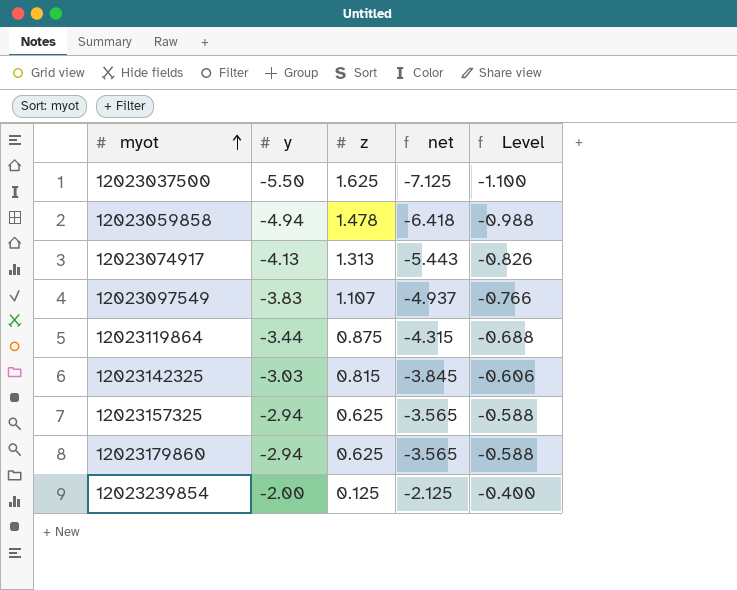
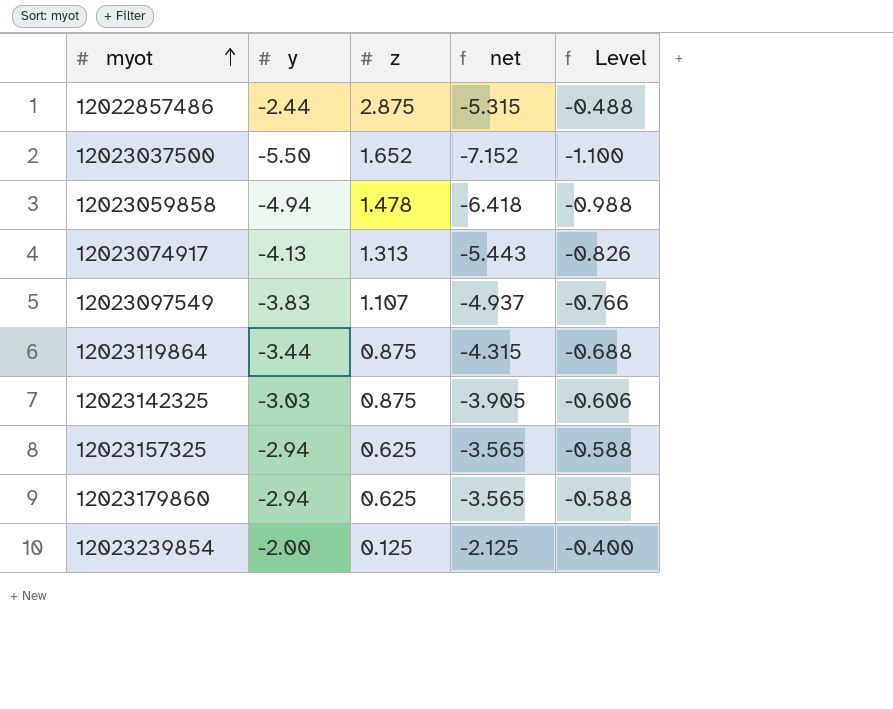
row 12022857486: none -> -2.44 | 2.875 | -5.315 | -0.488
12023037500 | z: 1.625 -> 1.652
12023037500 | net: -7.125 -> -7.152
12023142325 | z: 0.815 -> 0.875
12023142325 | net: -3.845 -> -3.905

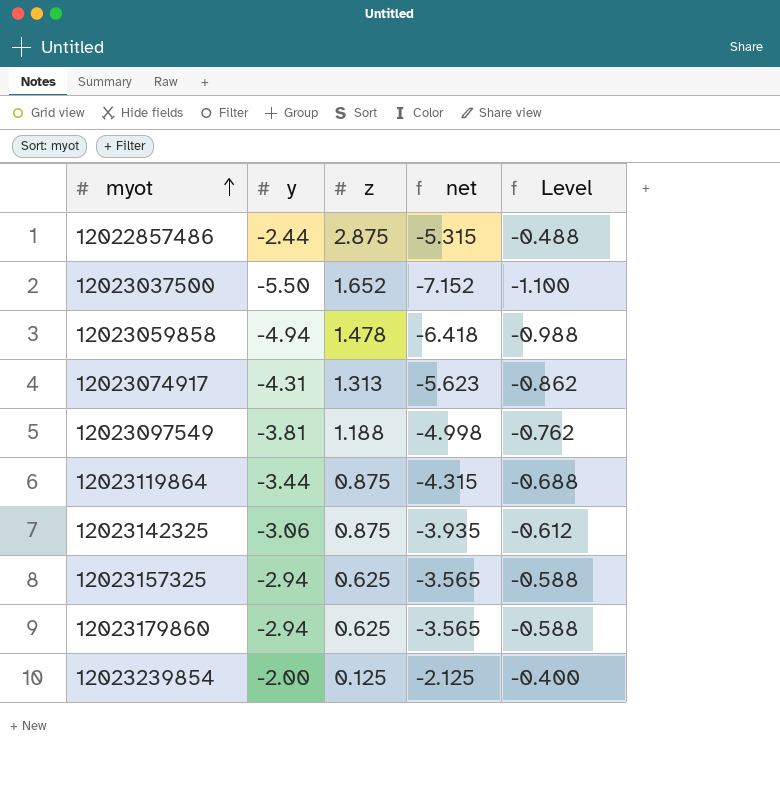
12023074917 | y: -4.13 -> -4.31
12023074917 | net: -5.443 -> -5.623
12023074917 | Level: -0.826 -> -0.862
12023097549 | y: -3.83 -> -3.81
12023097549 | z: 1.107 -> 1.188
12023097549 | net: -4.937 -> -4.998
12023097549 | Level: -0.766 -> -0.762
12023142325 | y: -3.03 -> -3.06
12023142325 | net: -3.905 -> -3.935
12023142325 | Level: -0.606 -> -0.612

